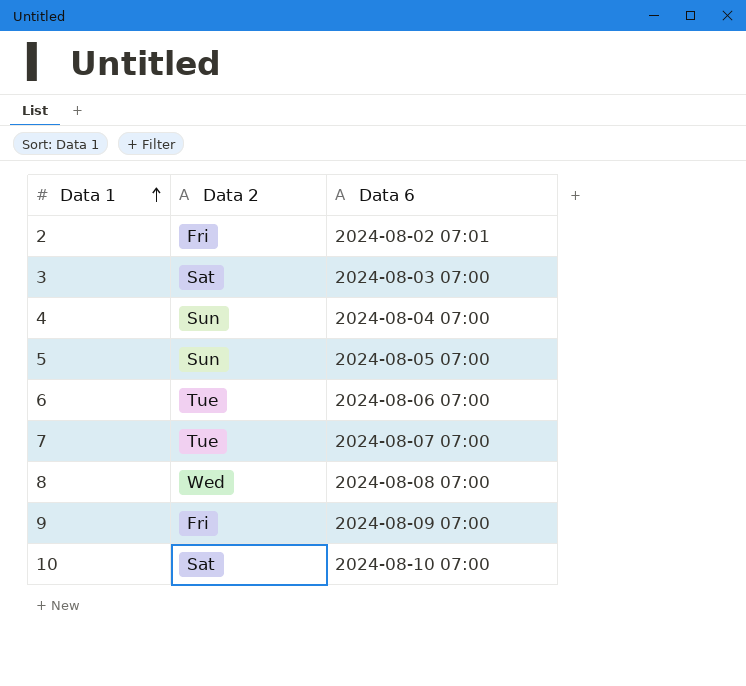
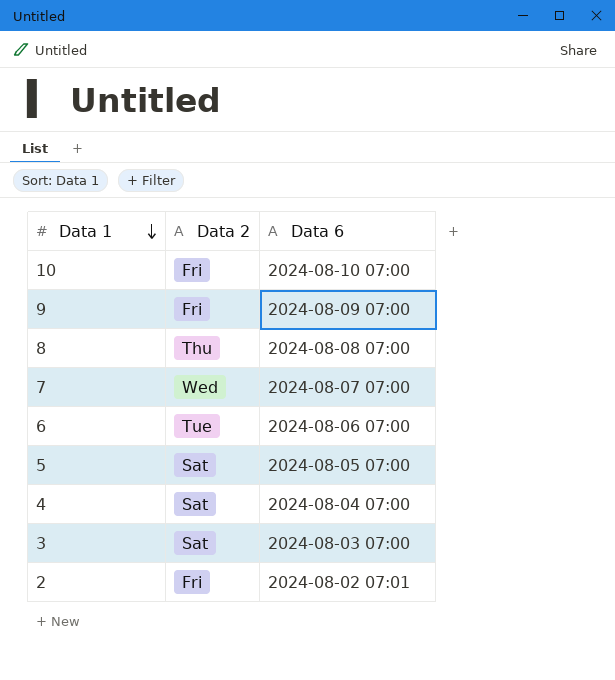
row order: Data 1 ascending -> Data 1 descending
10 | Data 2: Sat -> Fri
8 | Data 2: Wed -> Thu
7 | Data 2: Tue -> Wed
5 | Data 2: Sun -> Sat
4 | Data 2: Sun -> Sat

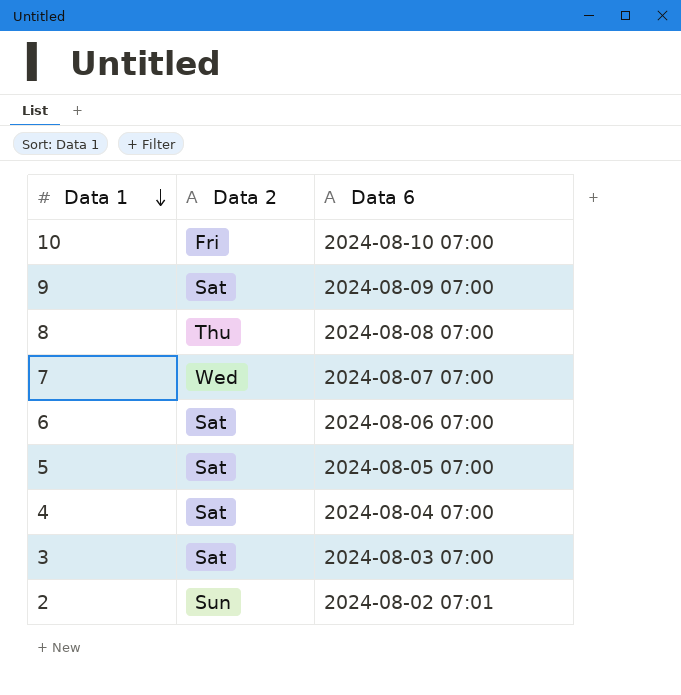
9 | Data 2: Fri -> Sat
6 | Data 2: Tue -> Sat
2 | Data 2: Fri -> Sun

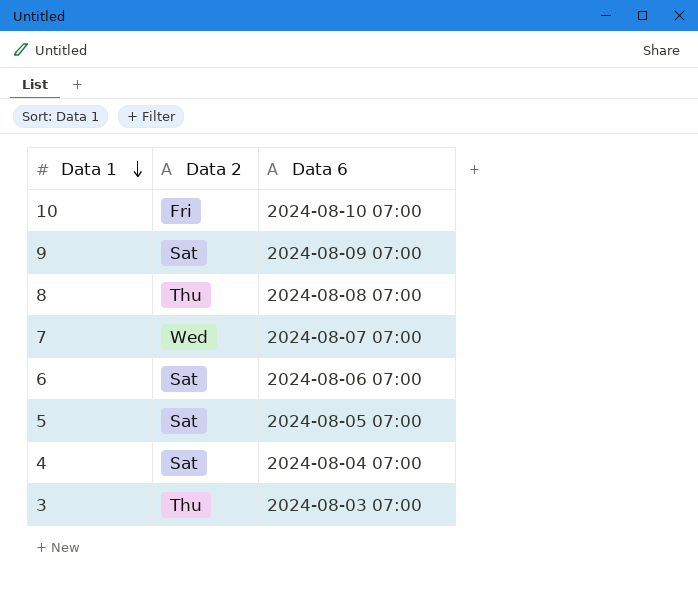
row 2: Sun | 2024-08-02 07:01 -> none
3 | Data 2: Sat -> Thu

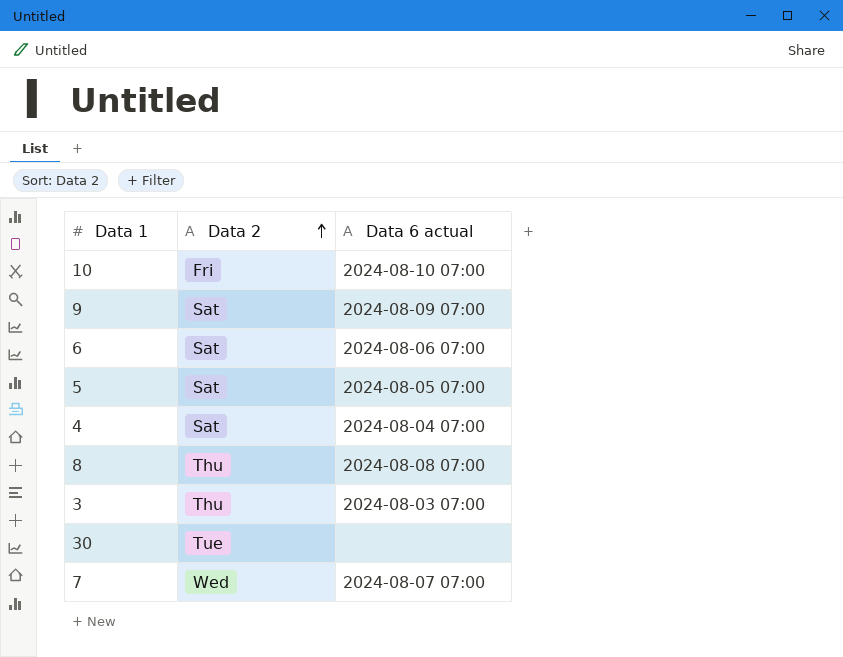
row order: Data 1 descending -> Data 2 ascending
column name: Data 6 -> Data 6 actual
row 30: none -> Tue | none

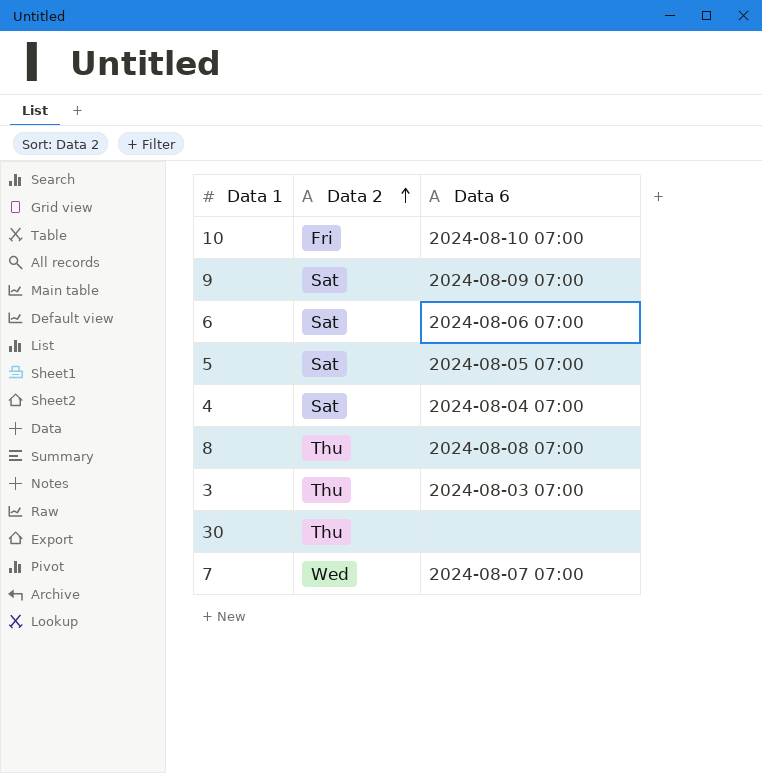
column name: Data 6 actual -> Data 6
30 | Data 2: Tue -> Thu

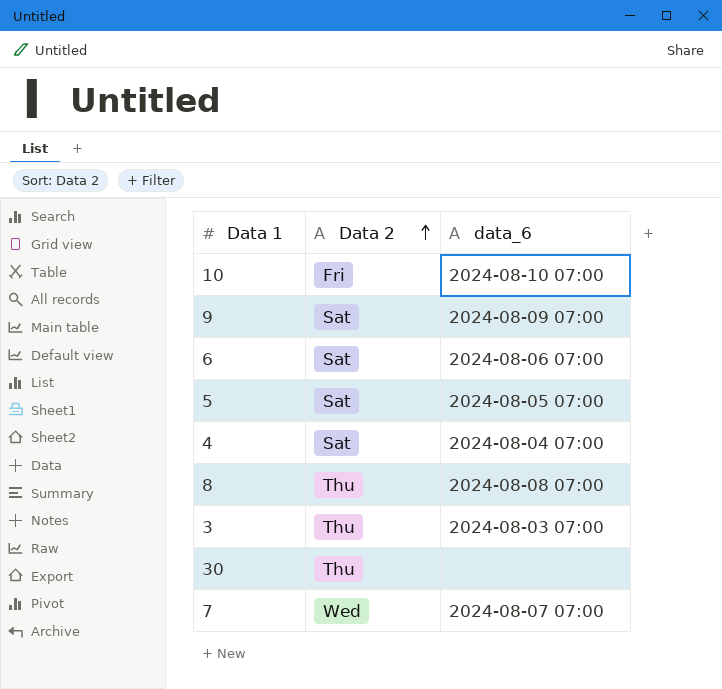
column name: Data 6 -> data_6

